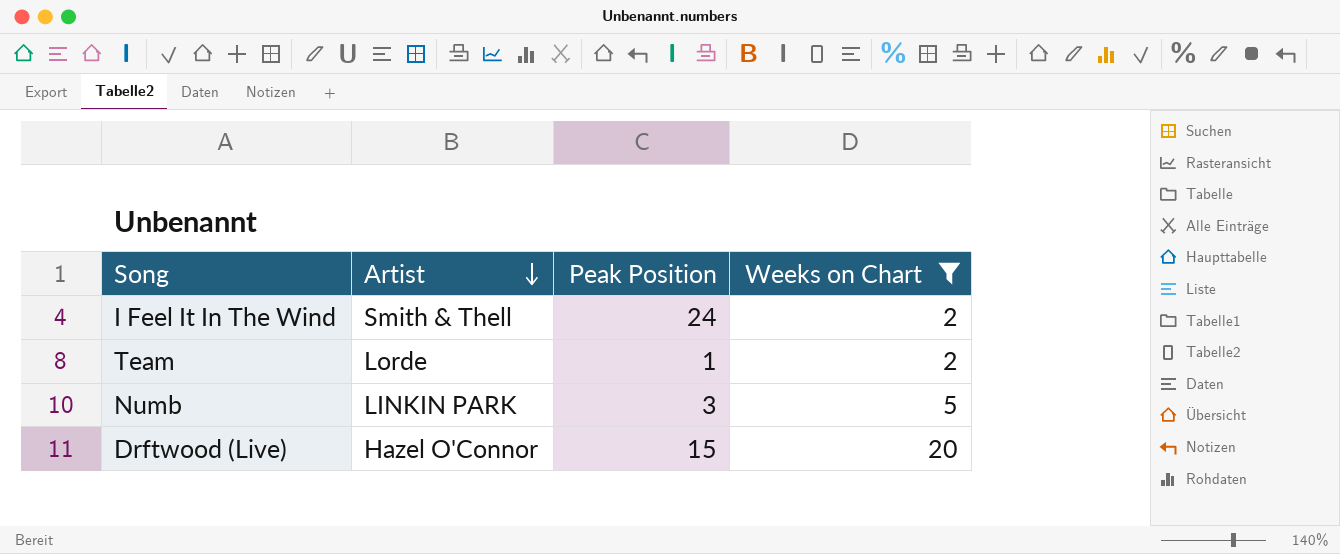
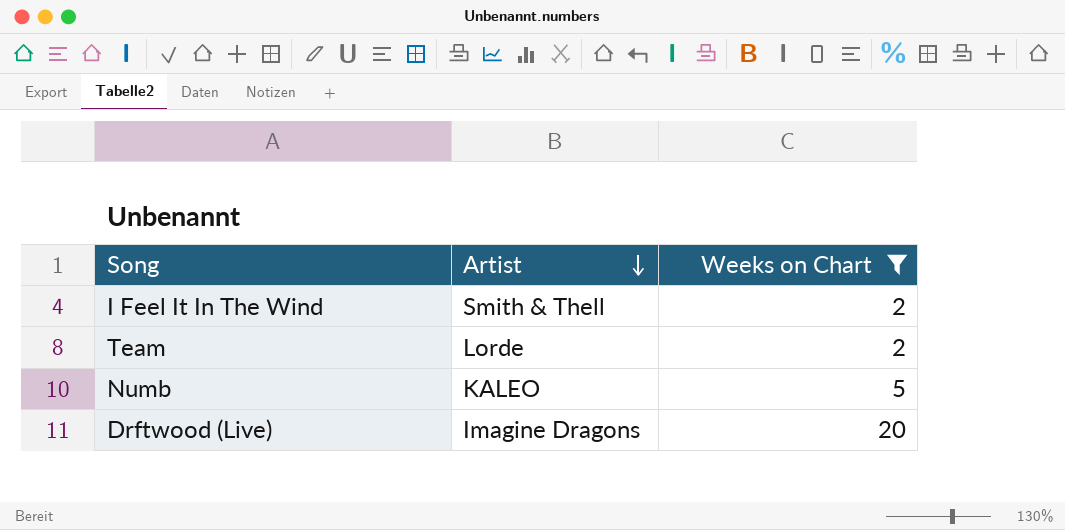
column Peak Position | position: 3 -> none
Numb | Artist: LINKIN PARK -> KALEO
Drftwood (Live) | Artist: Hazel O'Connor -> Imagine Dragons

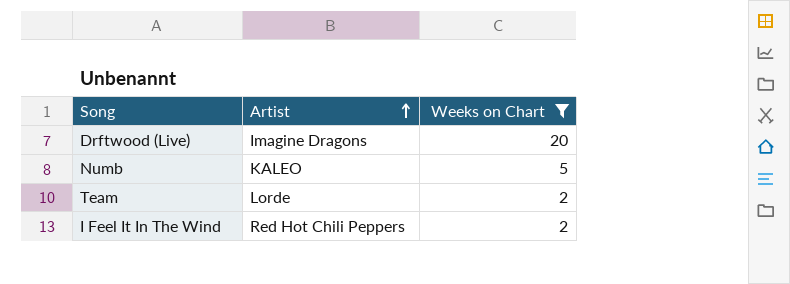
row order: Artist descending -> Artist ascending
I Feel It In The Wind | Artist: Smith & Thell -> Red Hot Chili Peppers

